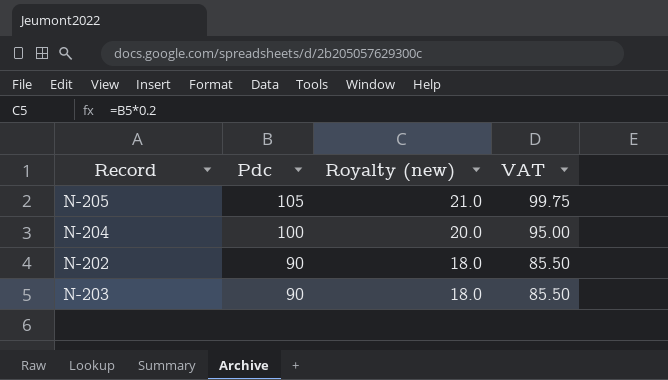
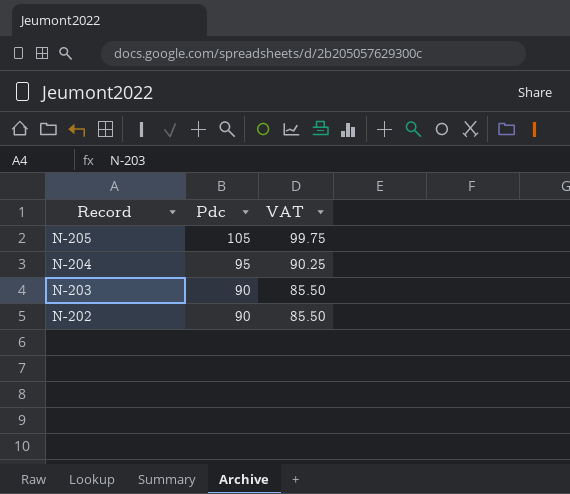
row order: Pdc descending -> Record descending
column Royalty (new) | formula: [Pdc] * 0.2 -> none
N-204 | Pdc: 100 -> 95
N-204 | VAT: 95.00 -> 90.25

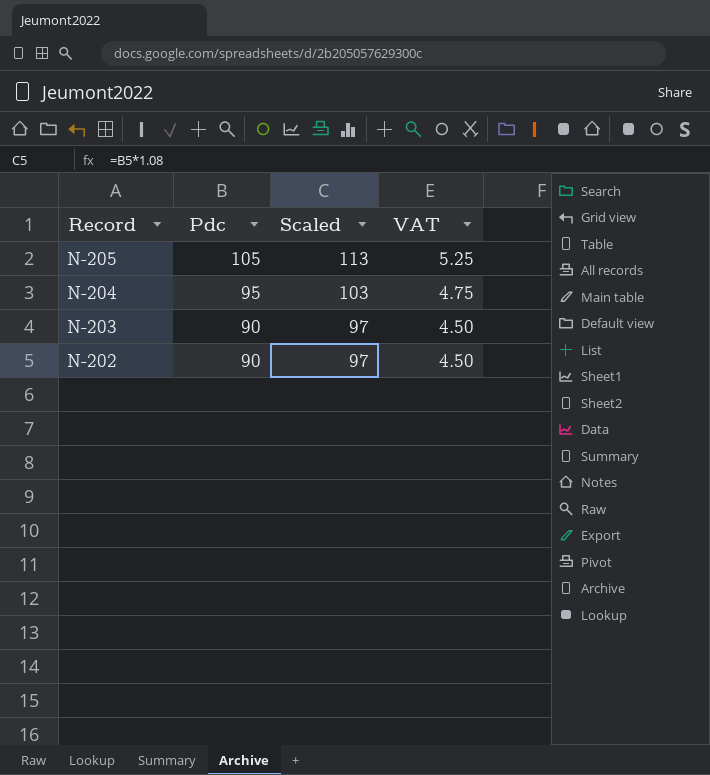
column Scaled | formula: none -> [Pdc] * 1.08
column VAT | formula: [Pdc] * 0.95 -> [Pdc] * 0.05

